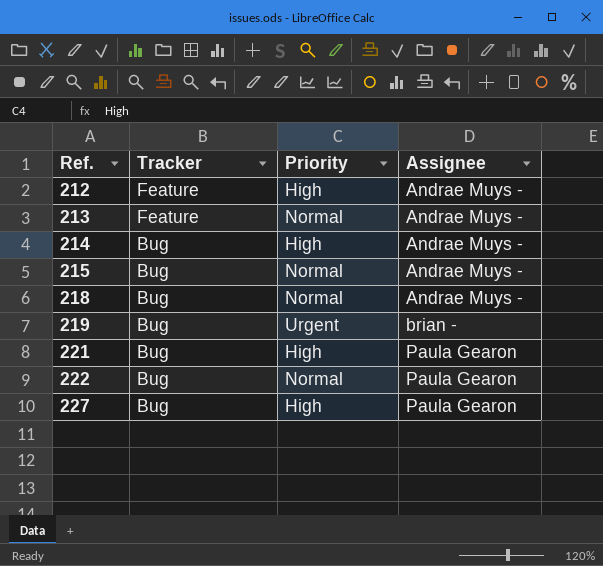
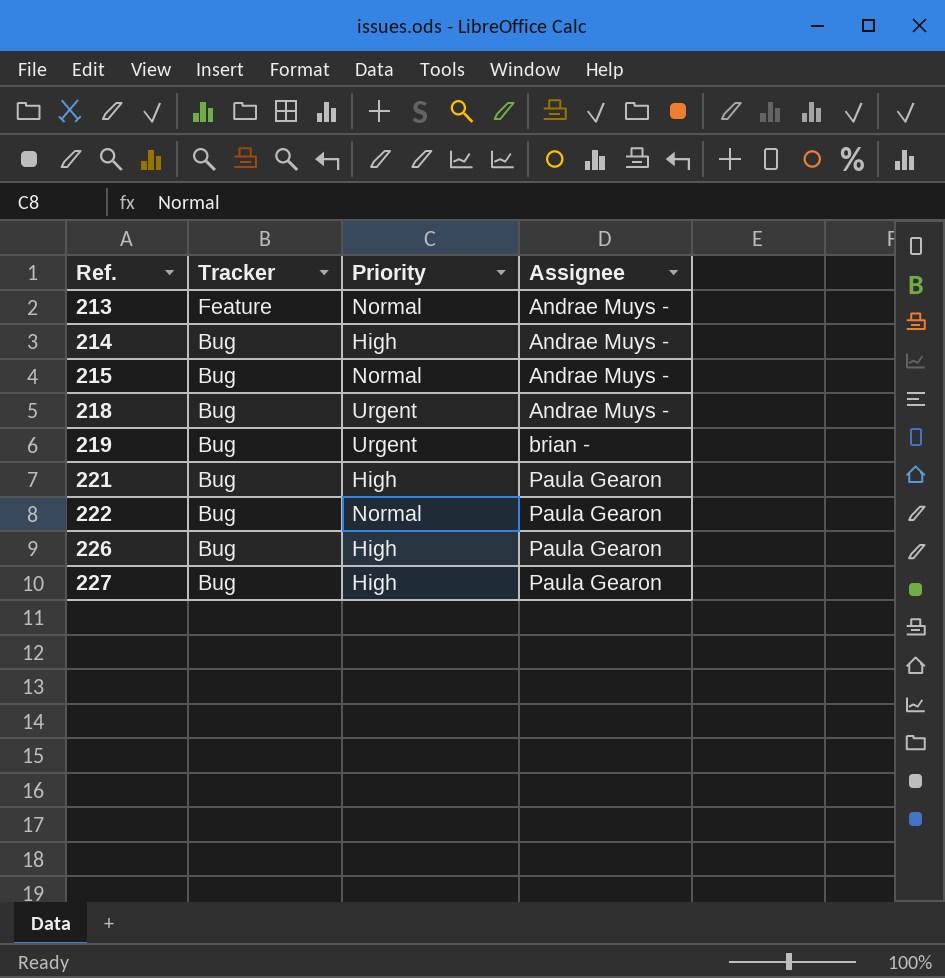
row 212: Feature | High | Andrae Muys - -> none
218 | Priority: Normal -> Urgent
row 226: none -> Bug | High | Paula Gearon

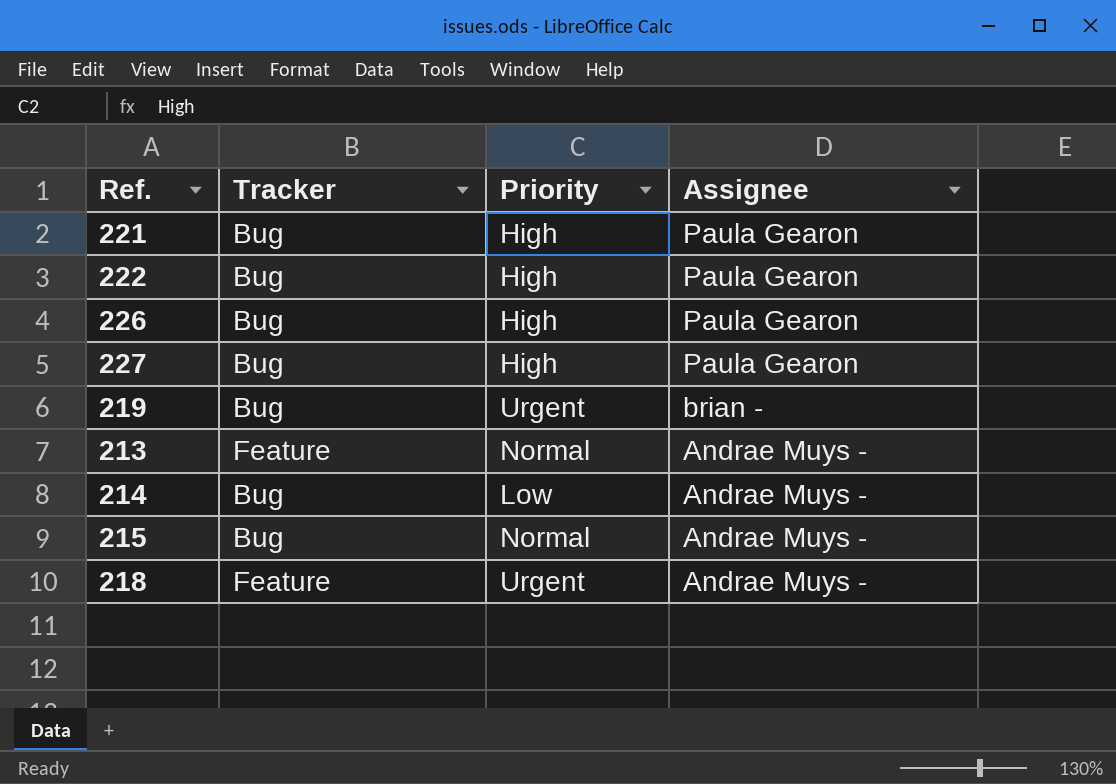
row order: Ref. ascending -> Assignee descending
222 | Priority: Normal -> High
214 | Priority: High -> Low
218 | Tracker: Bug -> Feature

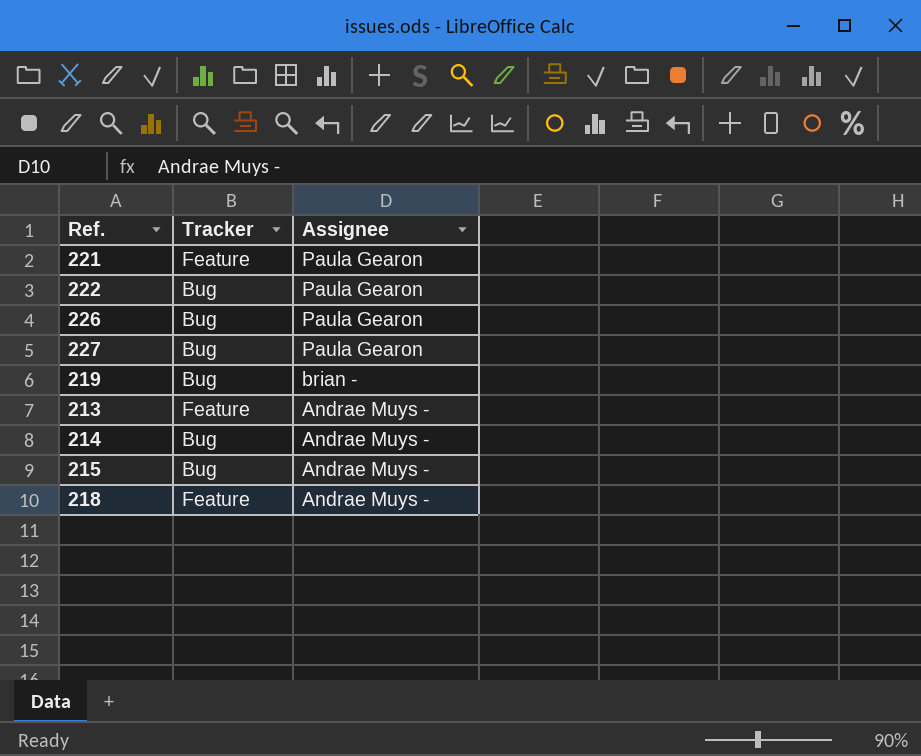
column Priority | position: 3 -> none
221 | Tracker: Bug -> Feature

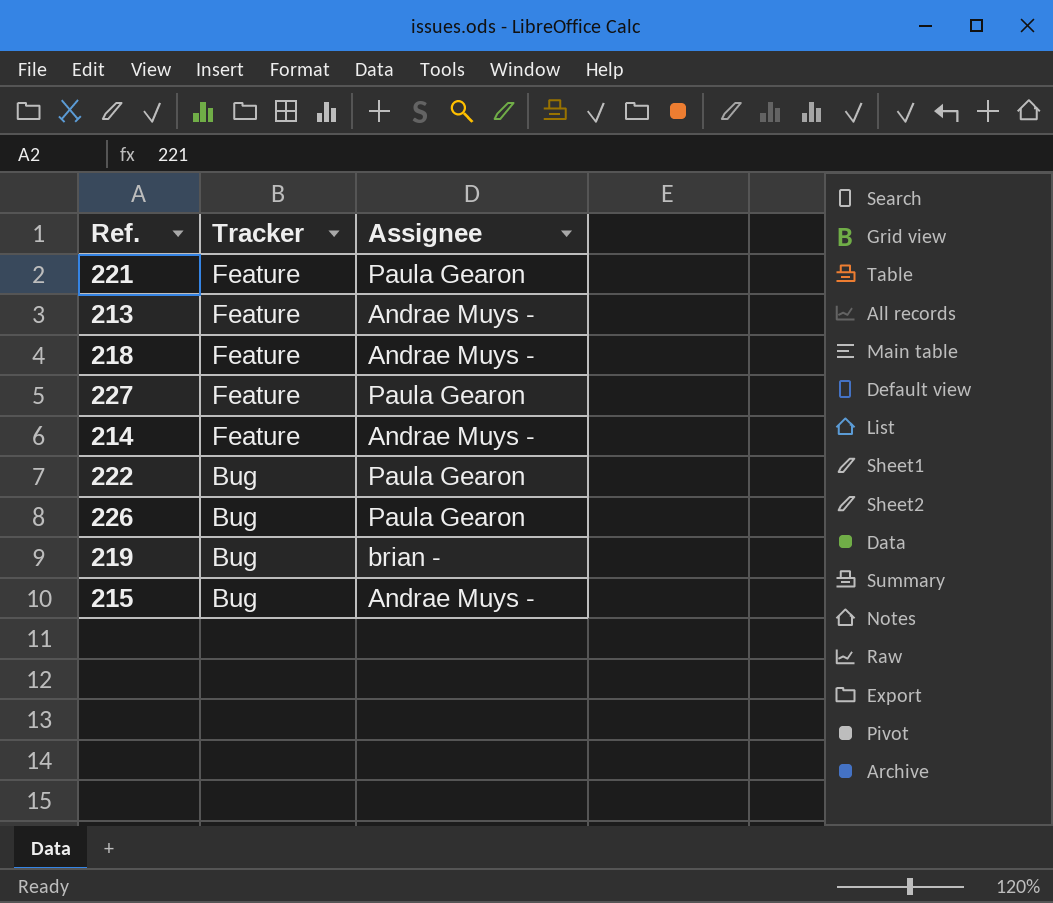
row order: Assignee descending -> Tracker descending
227 | Tracker: Bug -> Feature
214 | Tracker: Bug -> Feature

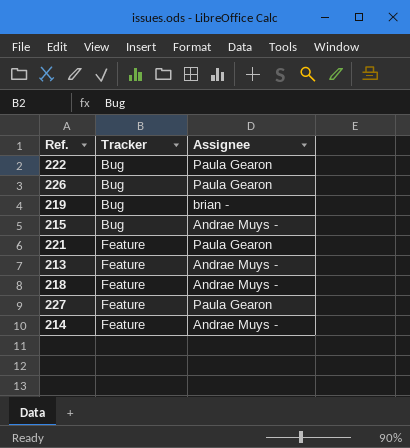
row order: Tracker descending -> Tracker ascending

